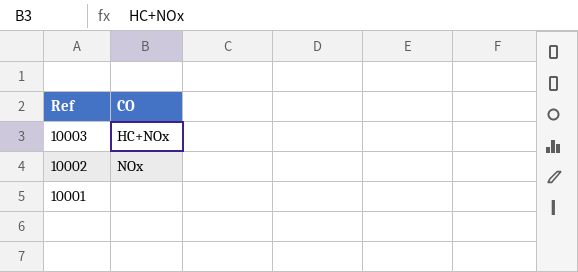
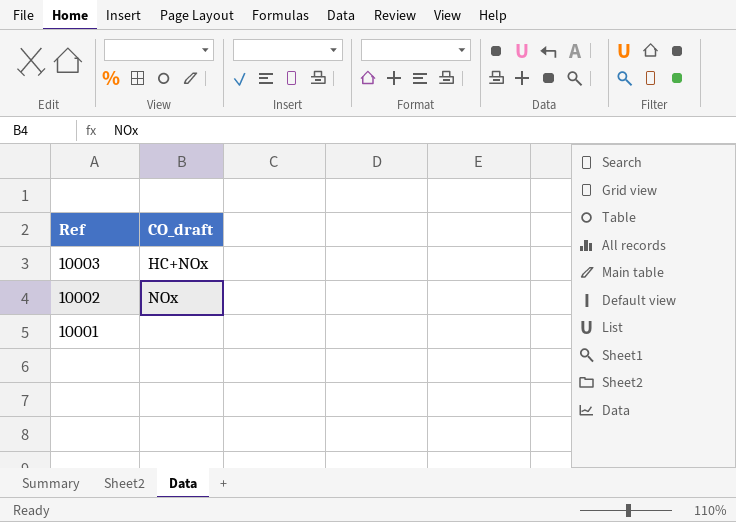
column name: CO -> CO_draft

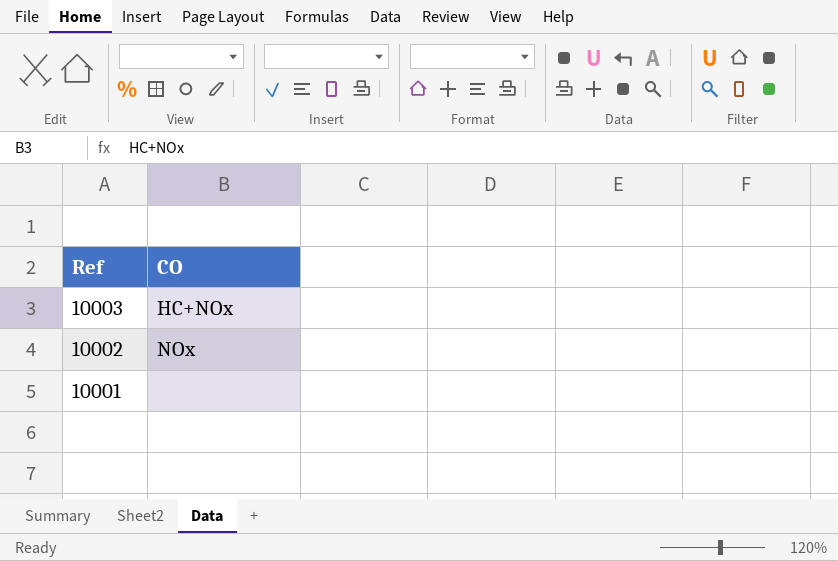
column name: CO_draft -> CO

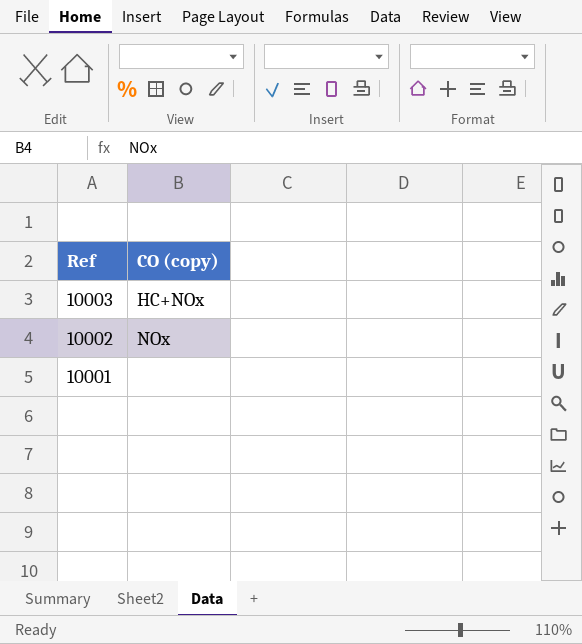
column name: CO -> CO (copy)

